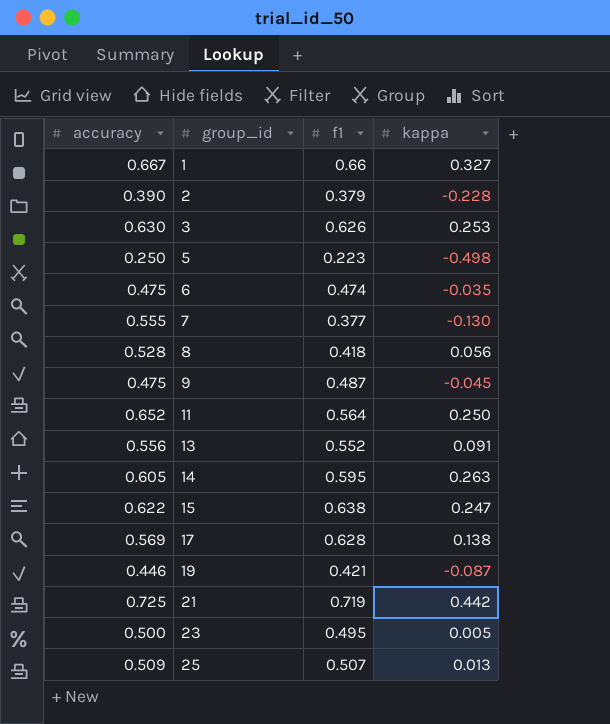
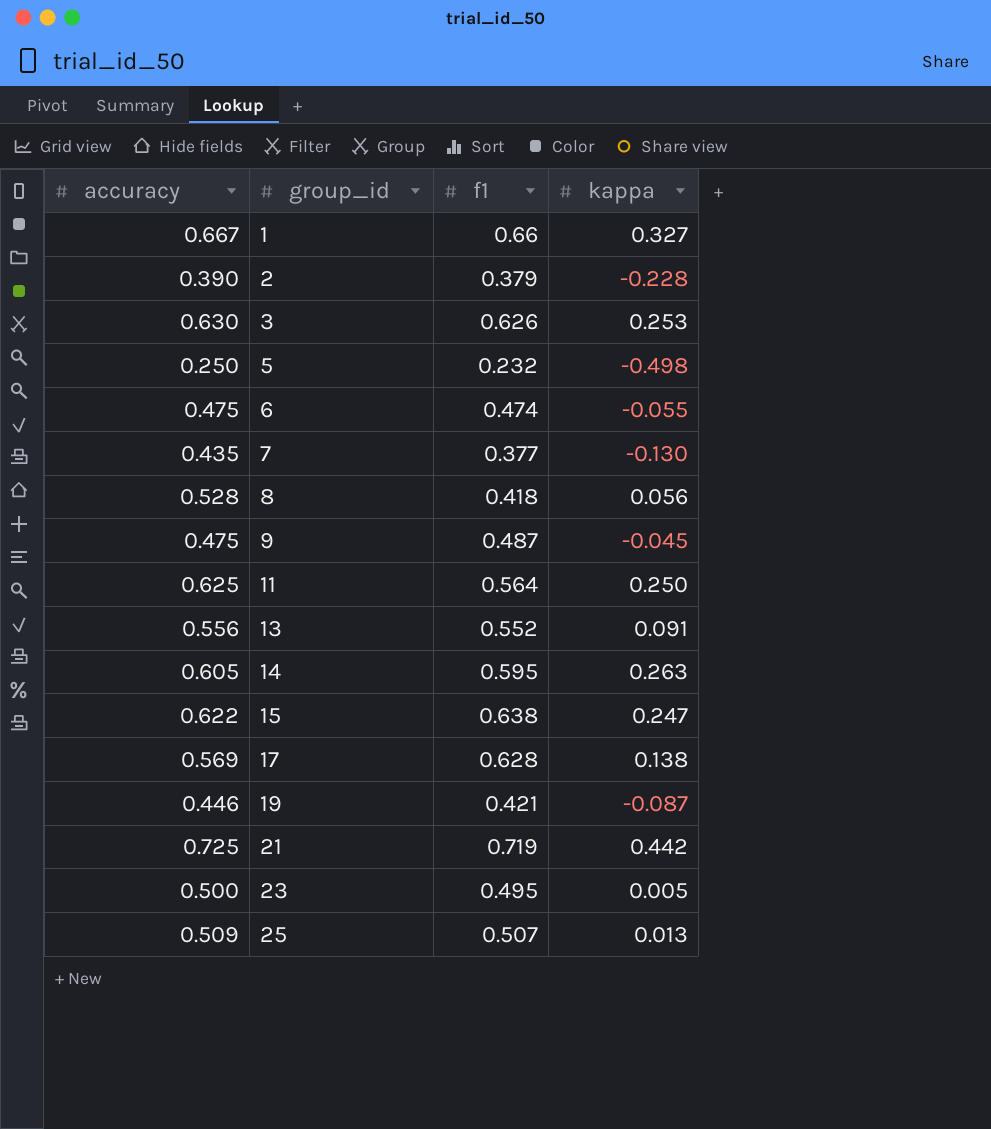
5 | f1: 0.223 -> 0.232
6 | kappa: -0.035 -> -0.055
7 | accuracy: 0.555 -> 0.435
11 | accuracy: 0.652 -> 0.625

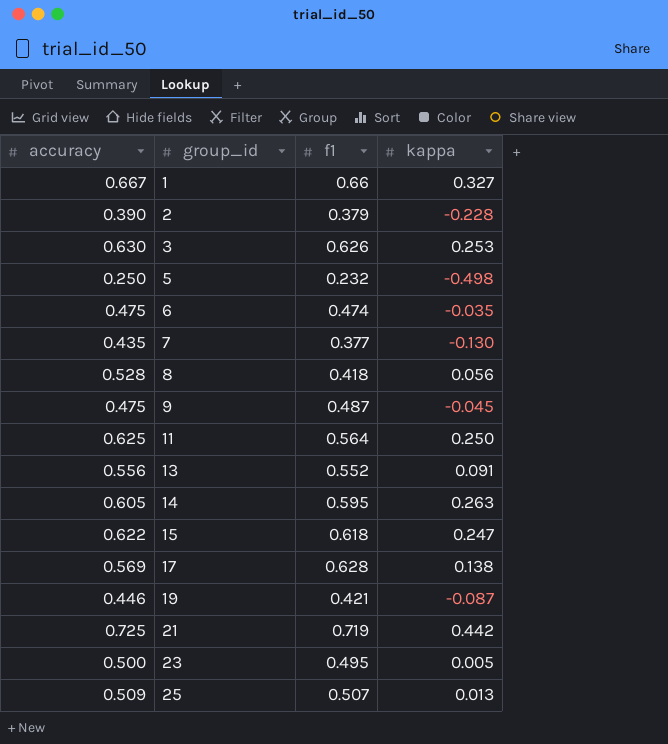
6 | kappa: -0.055 -> -0.035
15 | f1: 0.638 -> 0.618

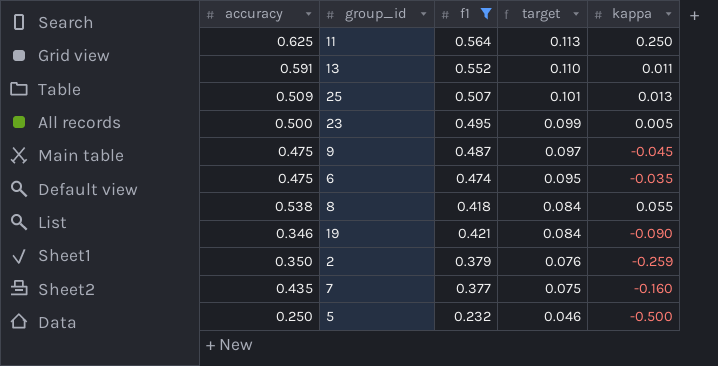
filter: none -> f1 <= 0.564
row order: group_id ascending -> target descending
column target | formula: none -> [f1] * 0.2
13 | accuracy: 0.556 -> 0.591
13 | kappa: 0.091 -> 0.011
8 | accuracy: 0.528 -> 0.538
8 | kappa: 0.056 -> 0.055
19 | accuracy: 0.446 -> 0.346
19 | kappa: -0.087 -> -0.090
2 | accuracy: 0.390 -> 0.350
2 | kappa: -0.228 -> -0.259
7 | kappa: -0.130 -> -0.160
5 | kappa: -0.498 -> -0.500

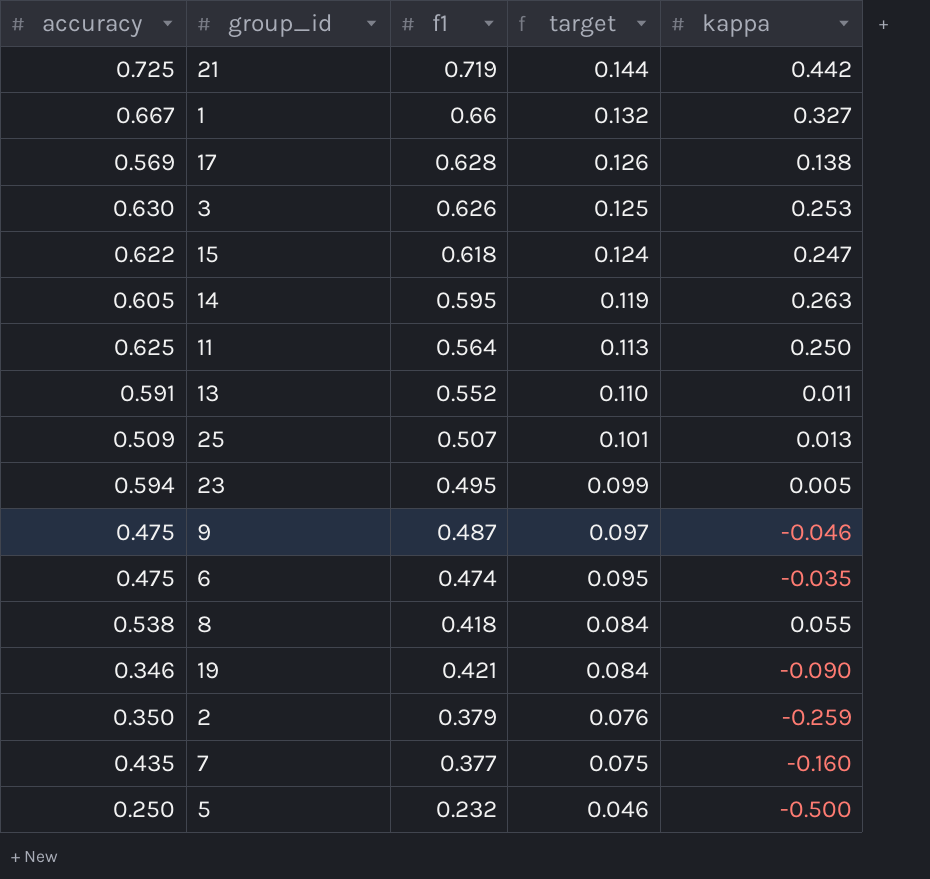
filter: f1 <= 0.564 -> none
23 | accuracy: 0.500 -> 0.594
9 | kappa: -0.045 -> -0.046

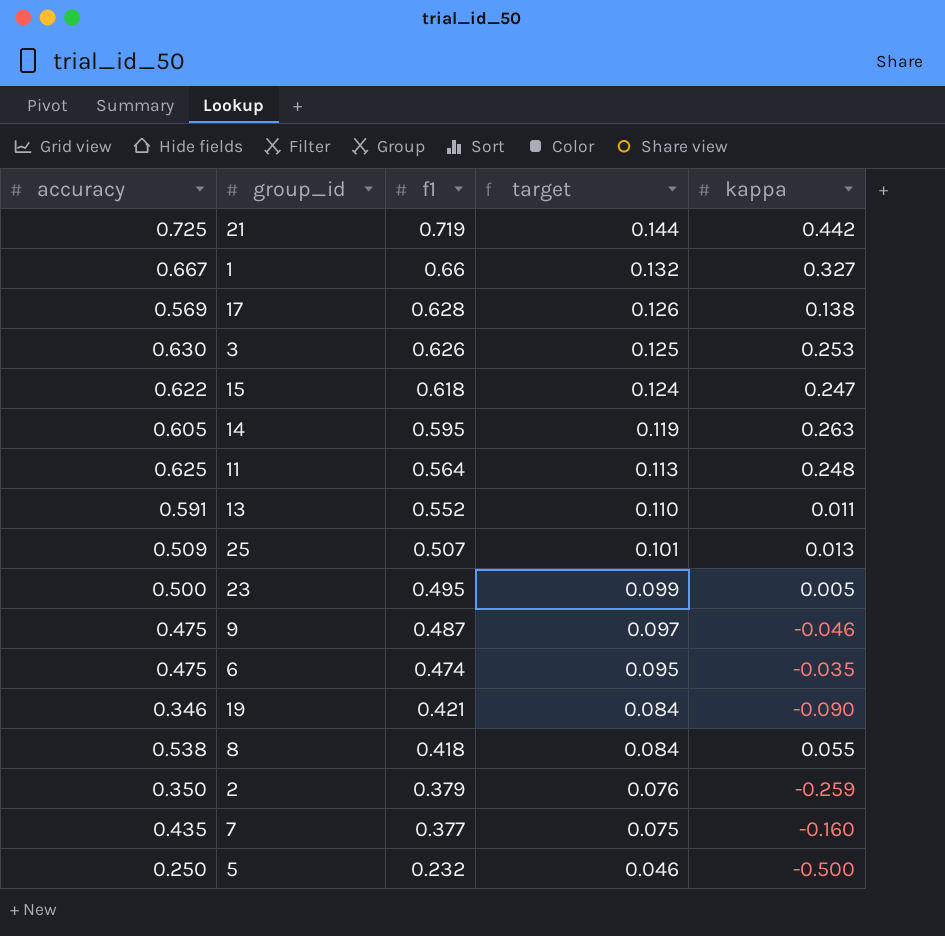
row order: target descending -> f1 descending
11 | kappa: 0.250 -> 0.248
23 | accuracy: 0.594 -> 0.500

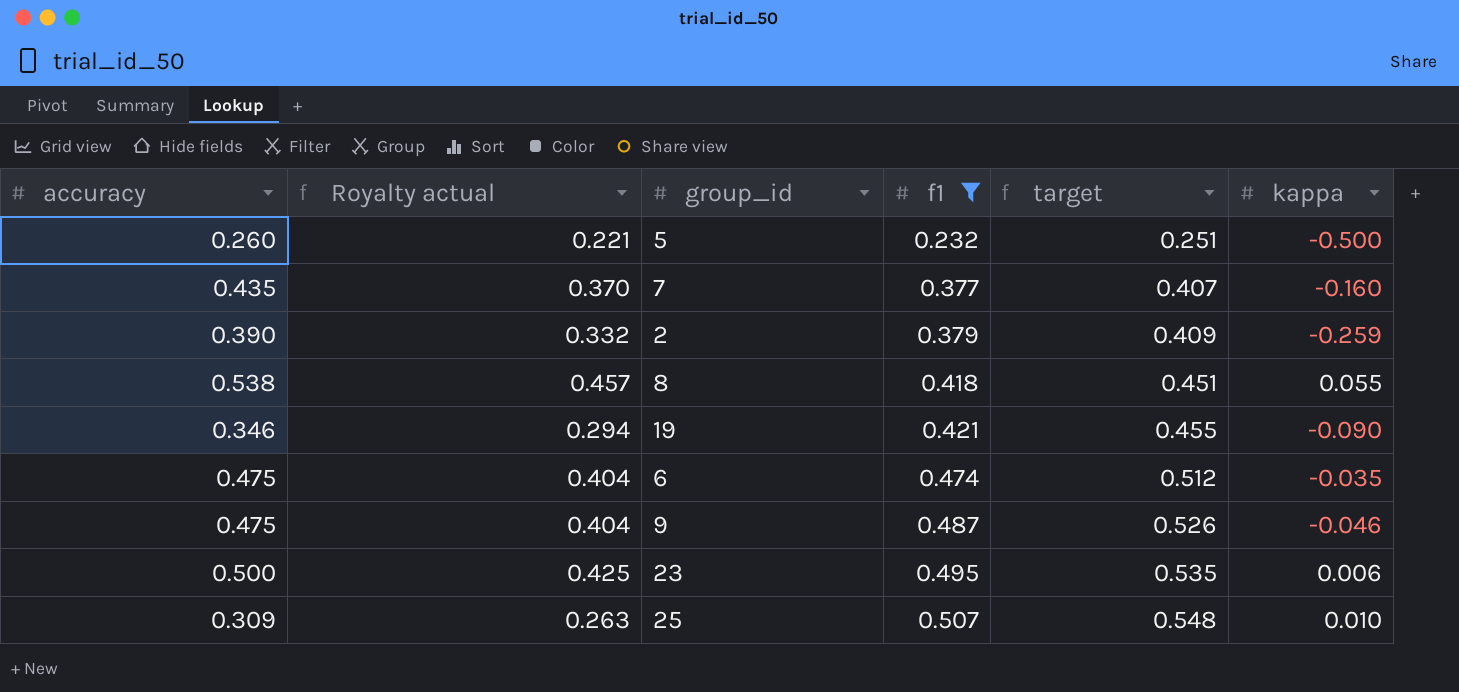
filter: none -> f1 <= 0.507
row order: f1 descending -> f1 ascending
column Royalty actual | formula: none -> [accuracy] * 0.85
column target | formula: [f1] * 0.2 -> [f1] * 1.08
5 | accuracy: 0.250 -> 0.260
2 | accuracy: 0.350 -> 0.390
23 | kappa: 0.005 -> 0.006
25 | accuracy: 0.509 -> 0.309
25 | kappa: 0.013 -> 0.010

